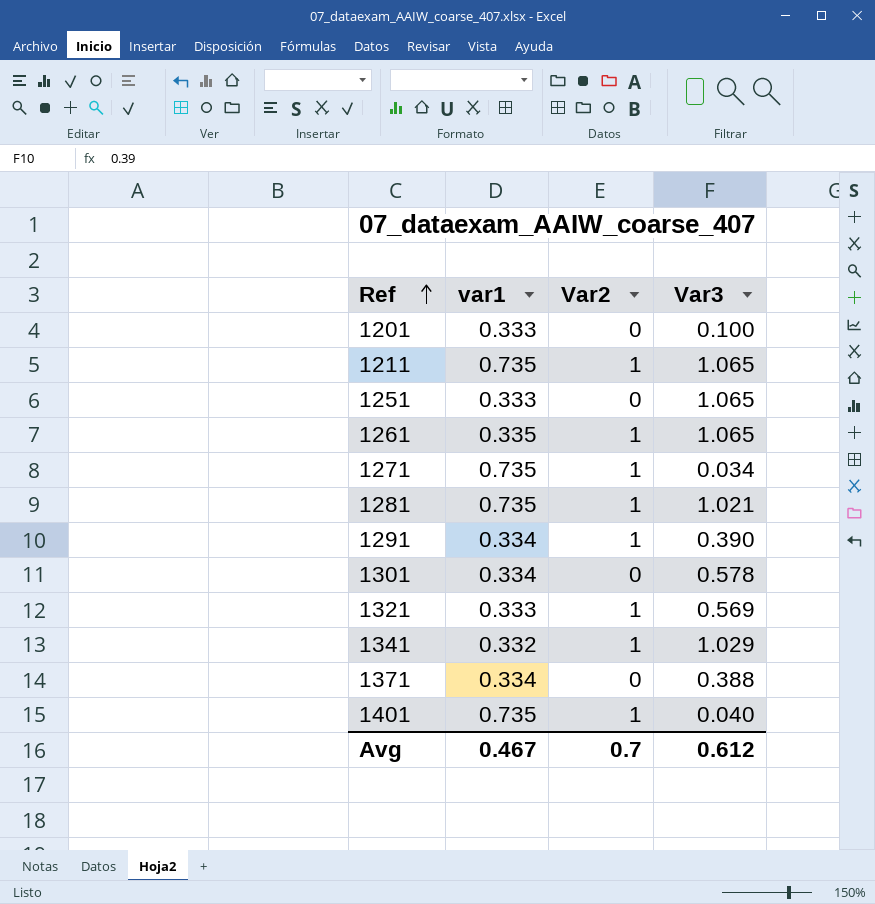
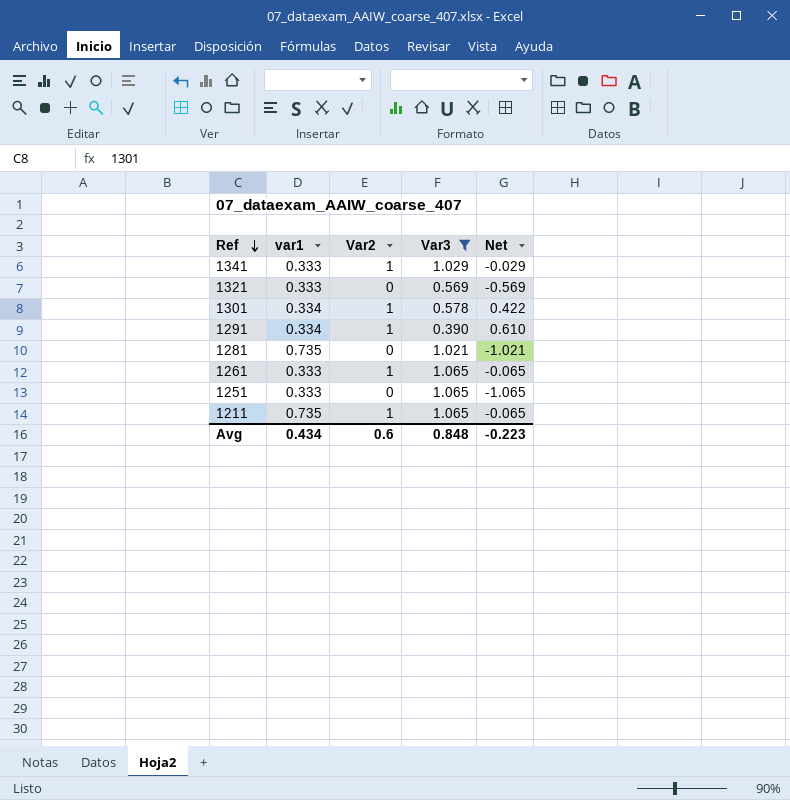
filter: none -> Var3 >= 0.390
row order: Ref ascending -> Ref descending
column Net | formula: none -> [Var2] - [Var3]
1341 | var1: 0.332 -> 0.333
1321 | Var2: 1 -> 0
1301 | Var2: 0 -> 1
1281 | Var2: 1 -> 0
1261 | var1: 0.335 -> 0.333
Avg | var1: 0.467 -> 0.434
Avg | Var2: 0.7 -> 0.6
Avg | Var3: 0.612 -> 0.848

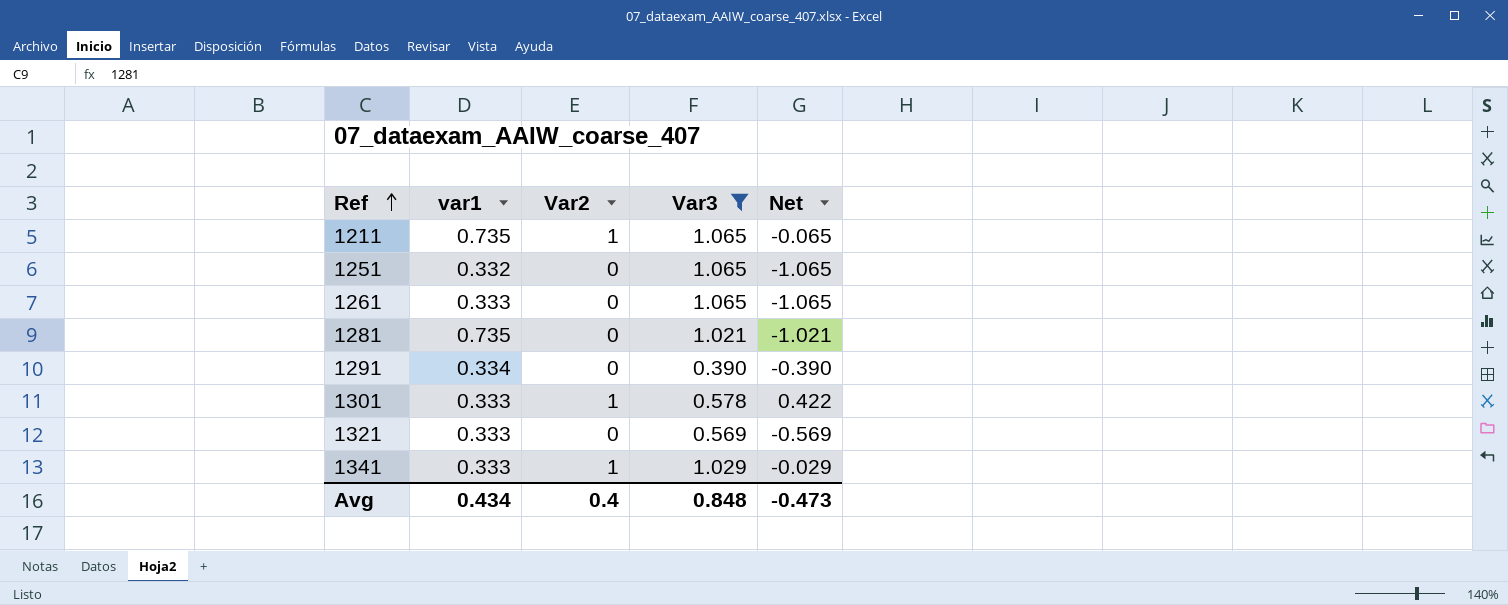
row order: Ref descending -> Ref ascending
1251 | var1: 0.333 -> 0.332
1261 | Var2: 1 -> 0
1261 | Net: -0.065 -> -1.065
1291 | Var2: 1 -> 0
1291 | Net: 0.610 -> -0.390
1301 | var1: 0.334 -> 0.333
Avg | Var2: 0.6 -> 0.4
Avg | Net: -0.223 -> -0.473

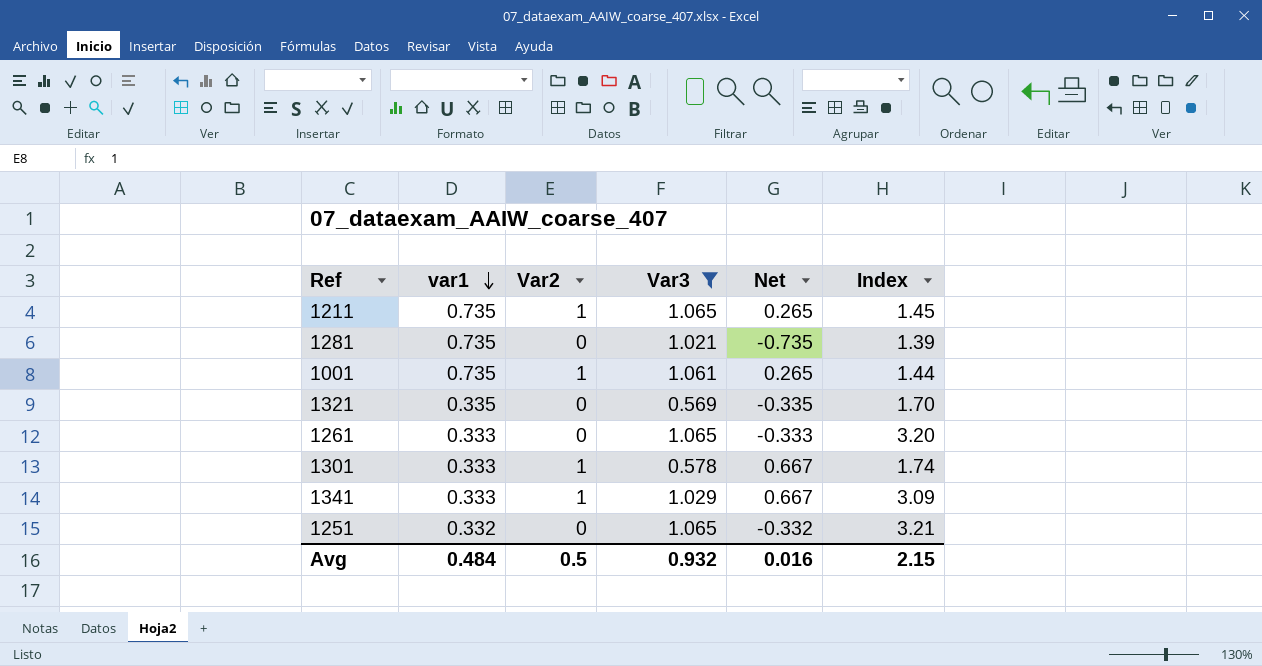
row order: Ref ascending -> var1 descending
column Net | formula: [Var2] - [Var3] -> [Var2] - [var1]
column Index | formula: none -> [Var3] / [var1]
row 1291: 0.334 | 0 | 0.390 | -0.390 -> none
row 1001: none -> 0.735 | 1 | 1.061 | 0.265 | 1.44
1321 | var1: 0.333 -> 0.335
Avg | var1: 0.434 -> 0.484
Avg | Var2: 0.4 -> 0.5
Avg | Var3: 0.848 -> 0.932
Avg | Net: -0.473 -> 0.016

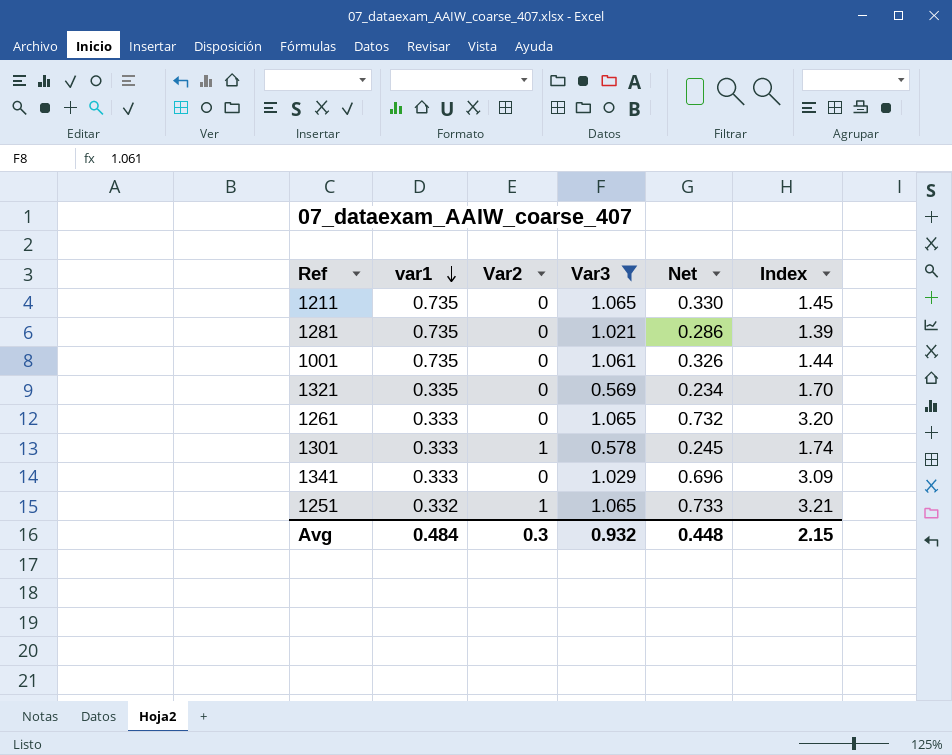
column Net | formula: [Var2] - [var1] -> [Var3] - [var1]
1211 | Var2: 1 -> 0
1001 | Var2: 1 -> 0
1341 | Var2: 1 -> 0
1251 | Var2: 0 -> 1
Avg | Var2: 0.5 -> 0.3
Avg | Net: 0.016 -> 0.448

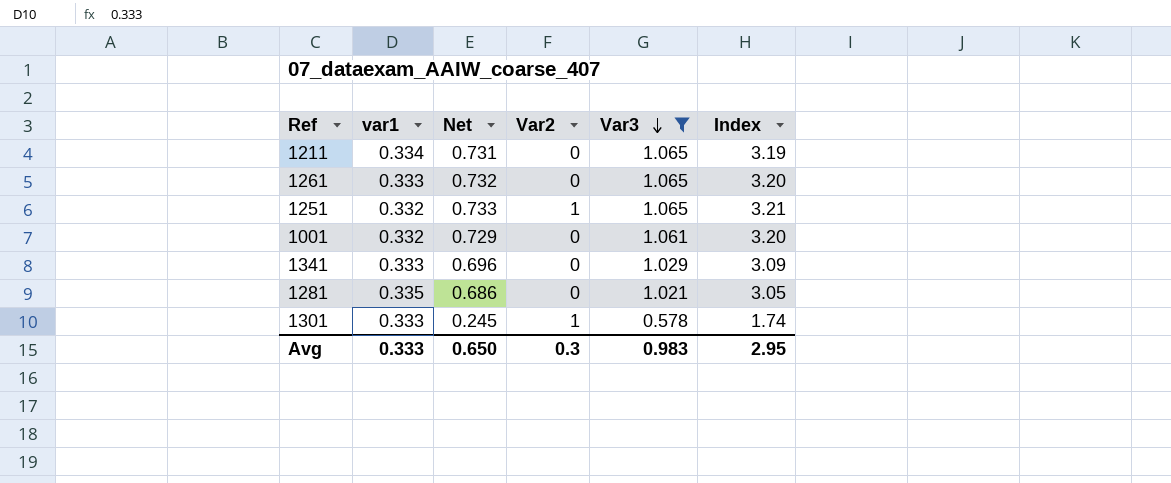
row order: var1 descending -> Var3 descending
column Net | position: 5 -> 3
row 1321: 0.335 | 0 | 0.569 | 0.234 | 1.70 -> none
1211 | var1: 0.735 -> 0.334
1211 | Net: 0.330 -> 0.731
1211 | Index: 1.45 -> 3.19
1001 | var1: 0.735 -> 0.332
1001 | Net: 0.326 -> 0.729
1001 | Index: 1.44 -> 3.20
1281 | var1: 0.735 -> 0.335
1281 | Net: 0.286 -> 0.686
1281 | Index: 1.39 -> 3.05
Avg | var1: 0.484 -> 0.333
Avg | Net: 0.448 -> 0.650
Avg | Var3: 0.932 -> 0.983
Avg | Index: 2.15 -> 2.95

